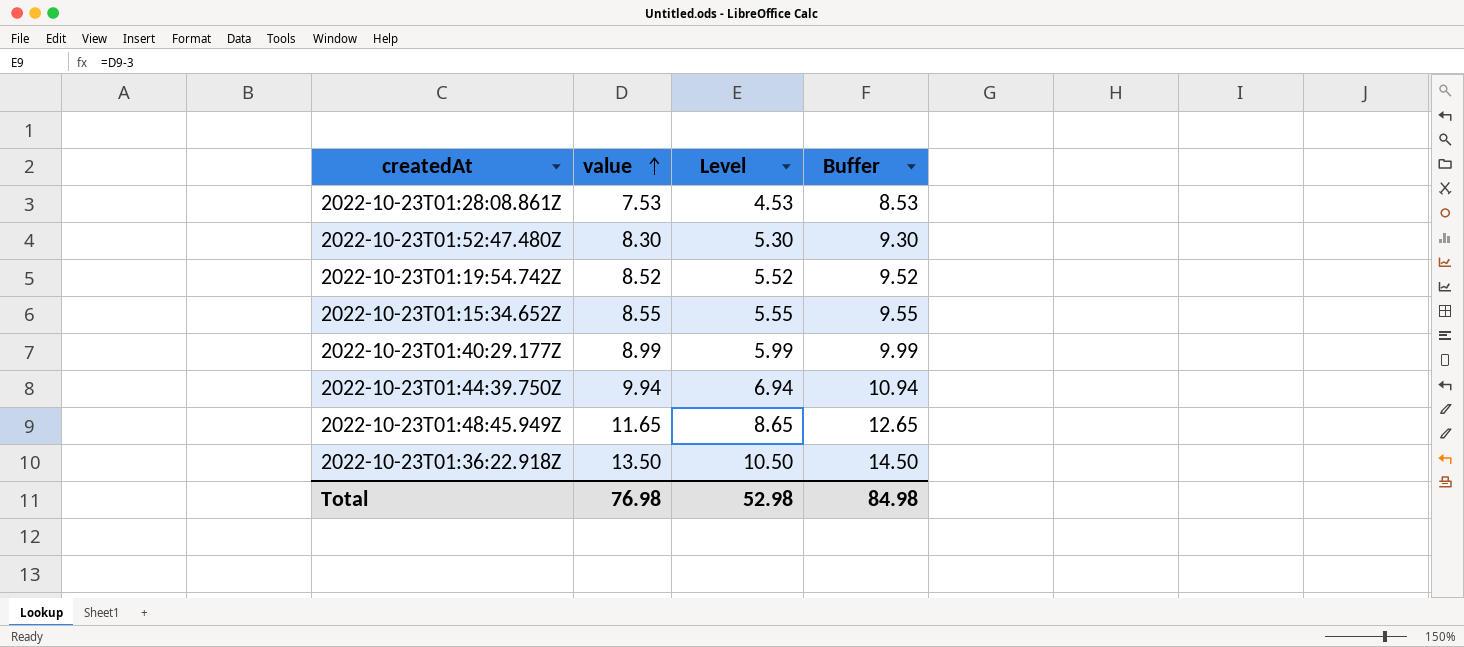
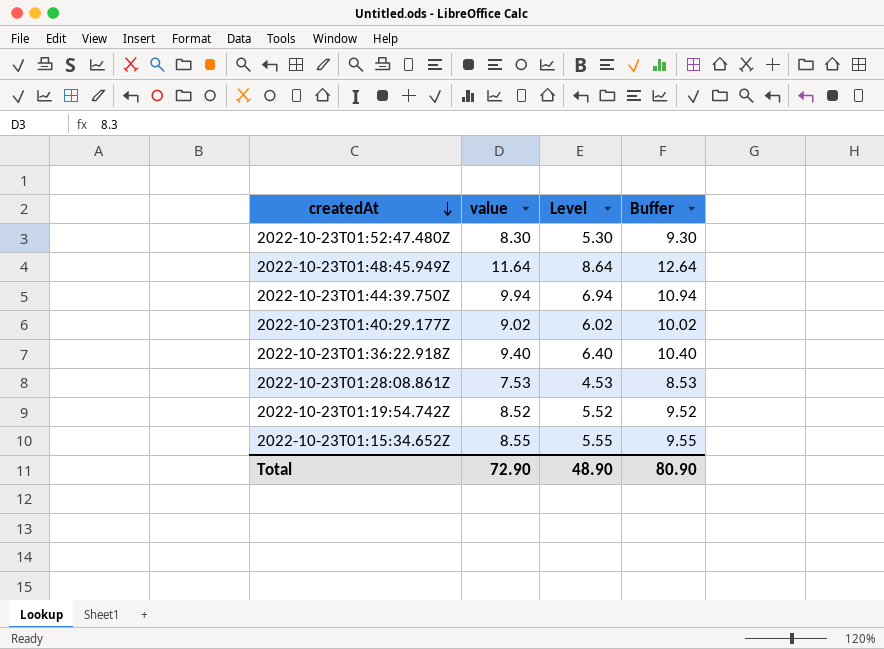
row order: value ascending -> createdAt descending
2022-10-23T01:48:45.949Z | value: 11.65 -> 11.64
2022-10-23T01:48:45.949Z | Level: 8.65 -> 8.64
2022-10-23T01:48:45.949Z | Buffer: 12.65 -> 12.64
2022-10-23T01:40:29.177Z | value: 8.99 -> 9.02
2022-10-23T01:40:29.177Z | Level: 5.99 -> 6.02
2022-10-23T01:40:29.177Z | Buffer: 9.99 -> 10.02
2022-10-23T01:36:22.918Z | value: 13.50 -> 9.40
2022-10-23T01:36:22.918Z | Level: 10.50 -> 6.40
2022-10-23T01:36:22.918Z | Buffer: 14.50 -> 10.40
Total | value: 76.98 -> 72.90
Total | Level: 52.98 -> 48.90
Total | Buffer: 84.98 -> 80.90

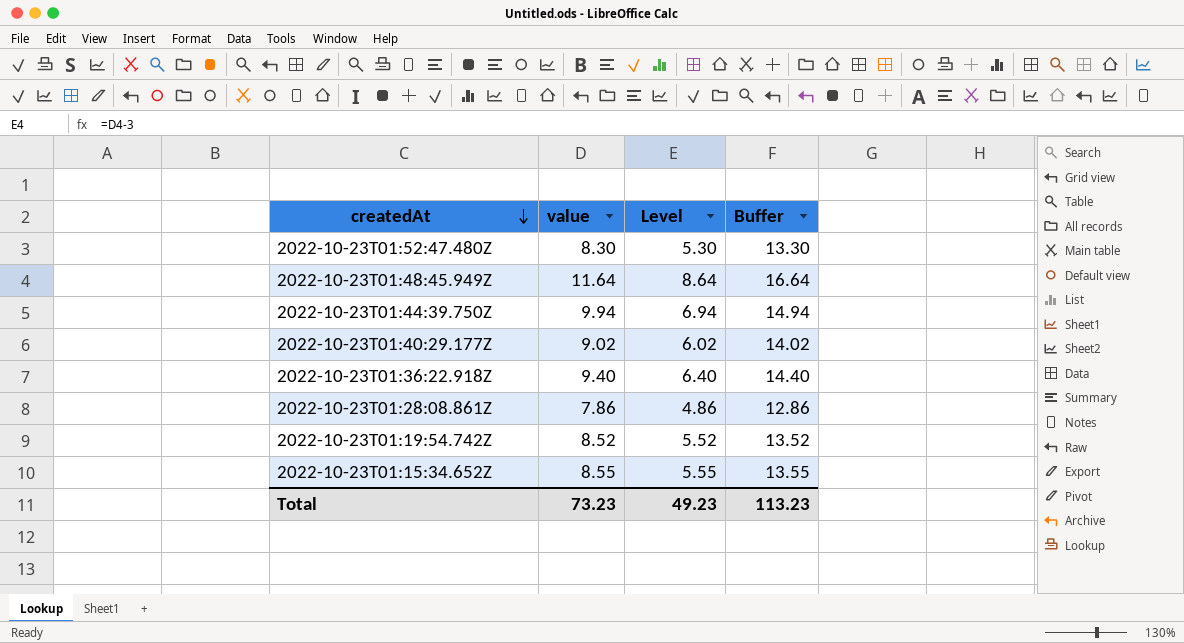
column Buffer | formula: [value] + 1 -> [value] + 5
2022-10-23T01:28:08.861Z | value: 7.53 -> 7.86
2022-10-23T01:28:08.861Z | Level: 4.53 -> 4.86
Total | value: 72.90 -> 73.23
Total | Level: 48.90 -> 49.23
Total | Buffer: 80.90 -> 113.23

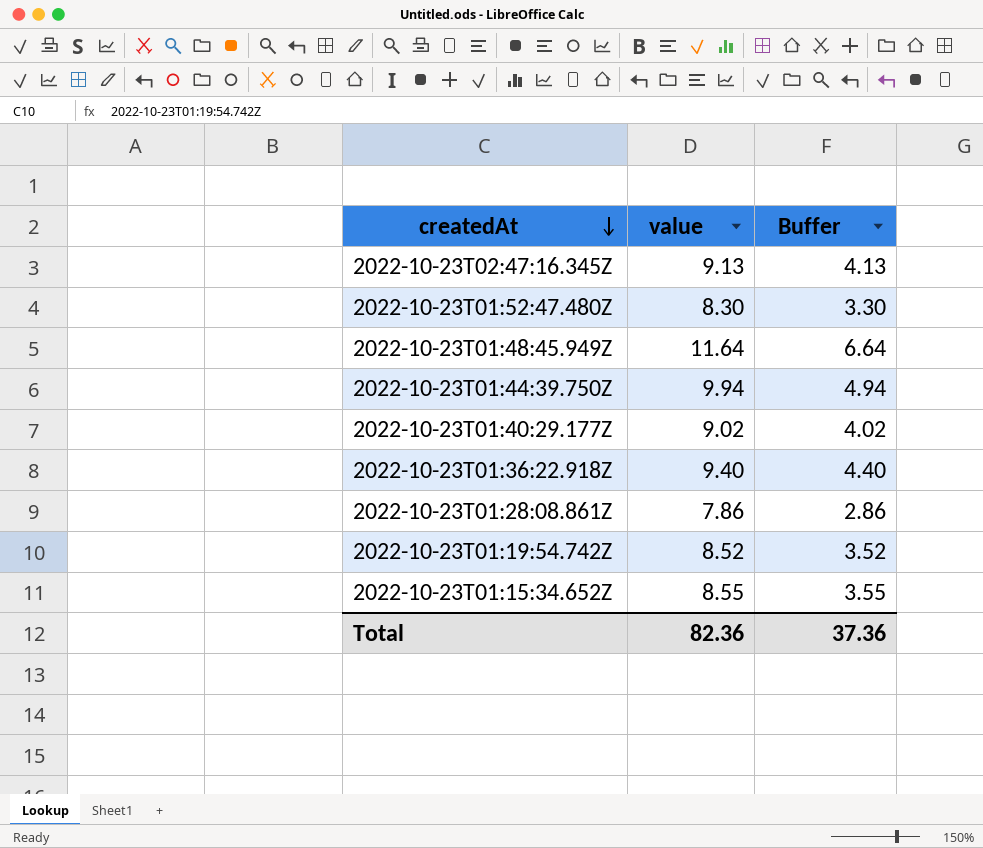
column Level | formula: [value] - 3 -> none
column Buffer | formula: [value] + 5 -> [value] - 5
row 2022-10-23T02:47:16.345Z: none -> 9.13 | 4.13
Total | value: 73.23 -> 82.36
Total | Buffer: 113.23 -> 37.36

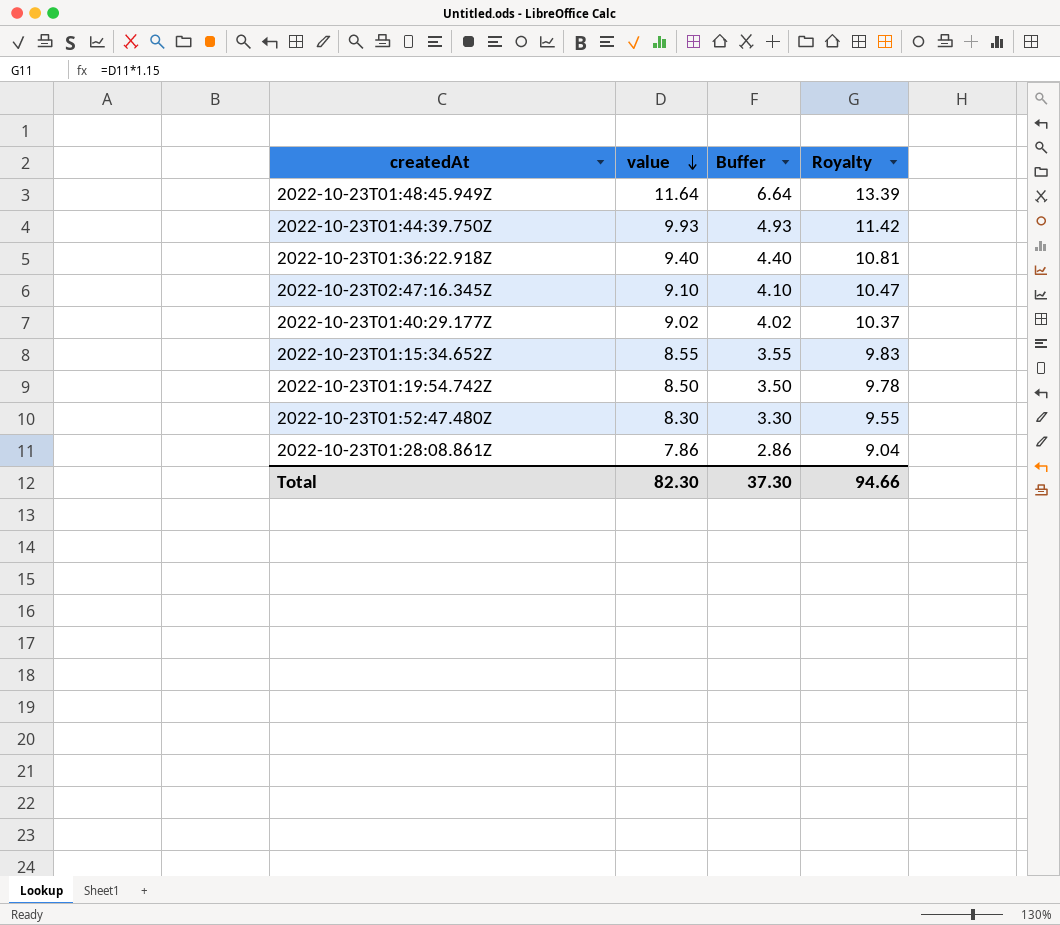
row order: createdAt descending -> value descending
column Royalty | formula: none -> [value] * 1.15
2022-10-23T01:44:39.750Z | value: 9.94 -> 9.93
2022-10-23T01:44:39.750Z | Buffer: 4.94 -> 4.93
2022-10-23T02:47:16.345Z | value: 9.13 -> 9.10
2022-10-23T02:47:16.345Z | Buffer: 4.13 -> 4.10
2022-10-23T01:19:54.742Z | value: 8.52 -> 8.50
2022-10-23T01:19:54.742Z | Buffer: 3.52 -> 3.50
Total | value: 82.36 -> 82.30
Total | Buffer: 37.36 -> 37.30

